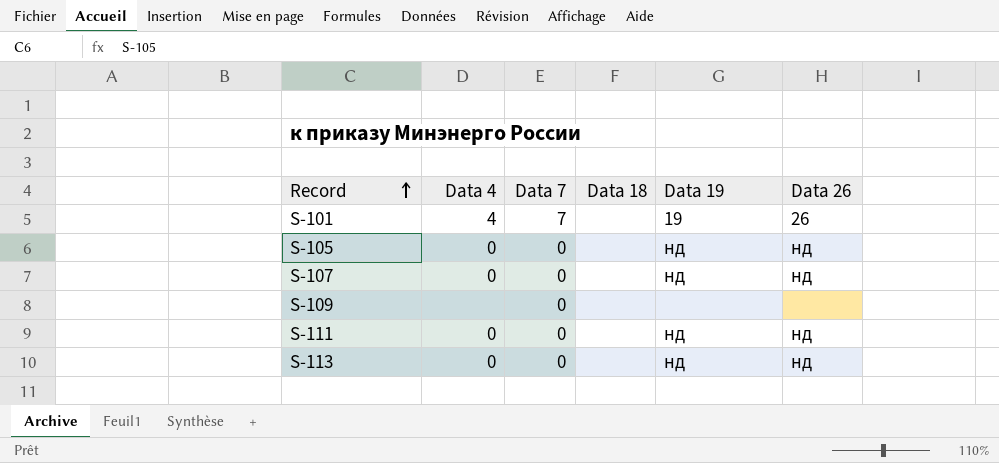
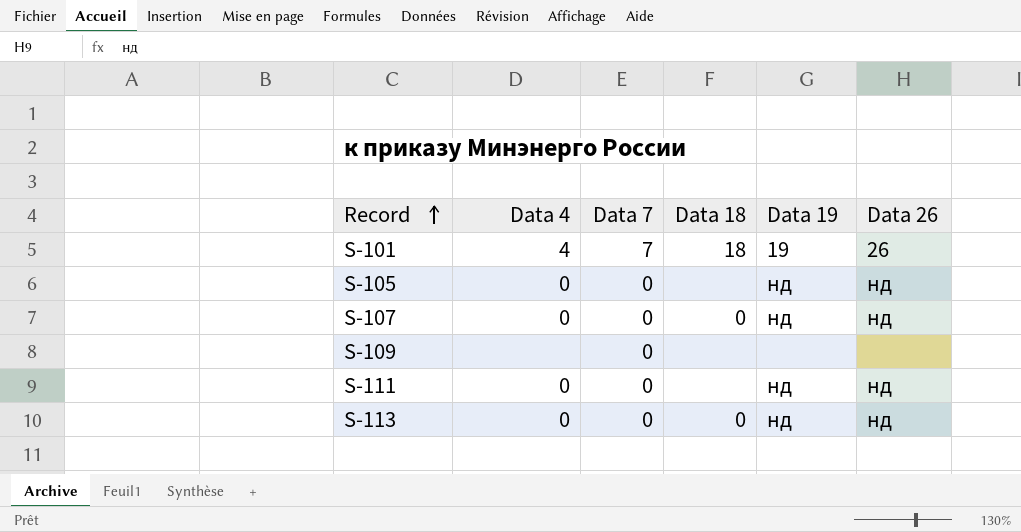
S-101 | Data 18: none -> 18
S-107 | Data 18: none -> 0
S-113 | Data 18: none -> 0

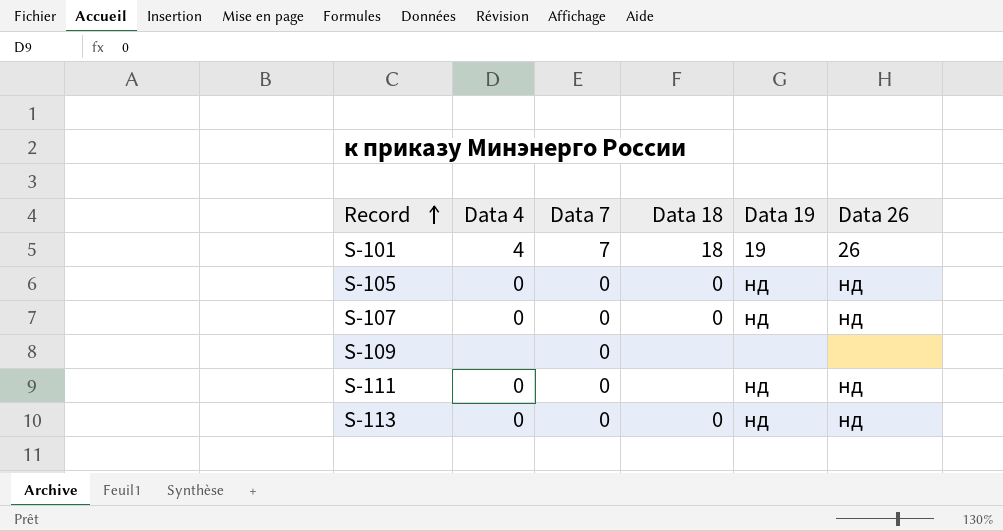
S-105 | Data 18: none -> 0

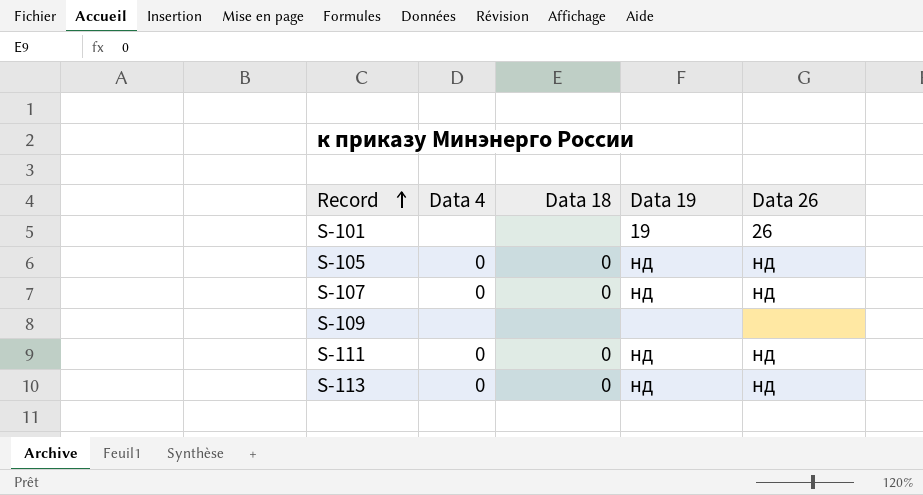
column Data 7 | position: 3 -> none
S-101 | Data 4: 4 -> none
S-101 | Data 18: 18 -> none
S-111 | Data 18: none -> 0

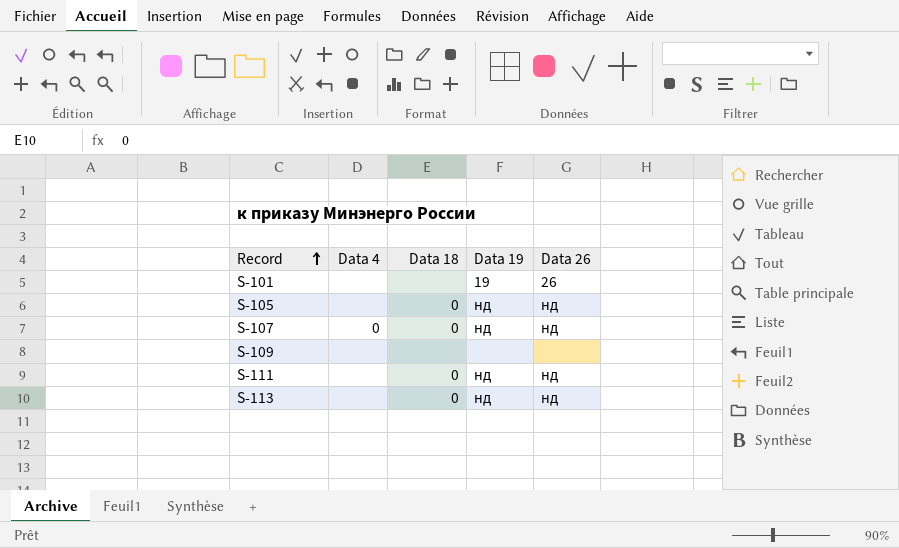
S-105 | Data 4: 0 -> none
S-111 | Data 4: 0 -> none
S-113 | Data 4: 0 -> none

